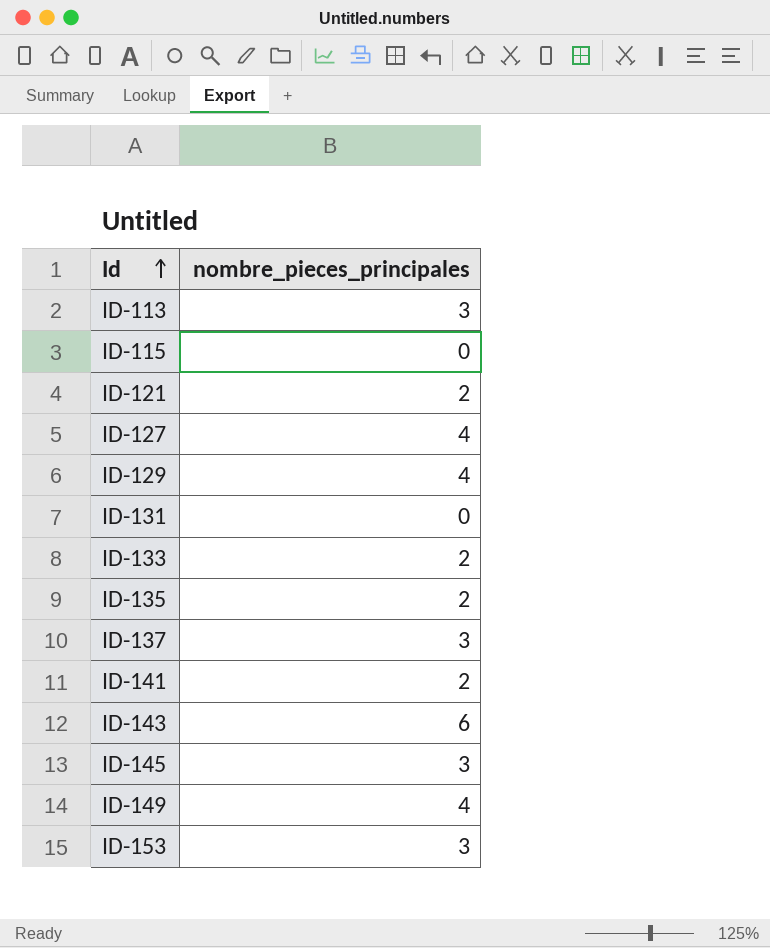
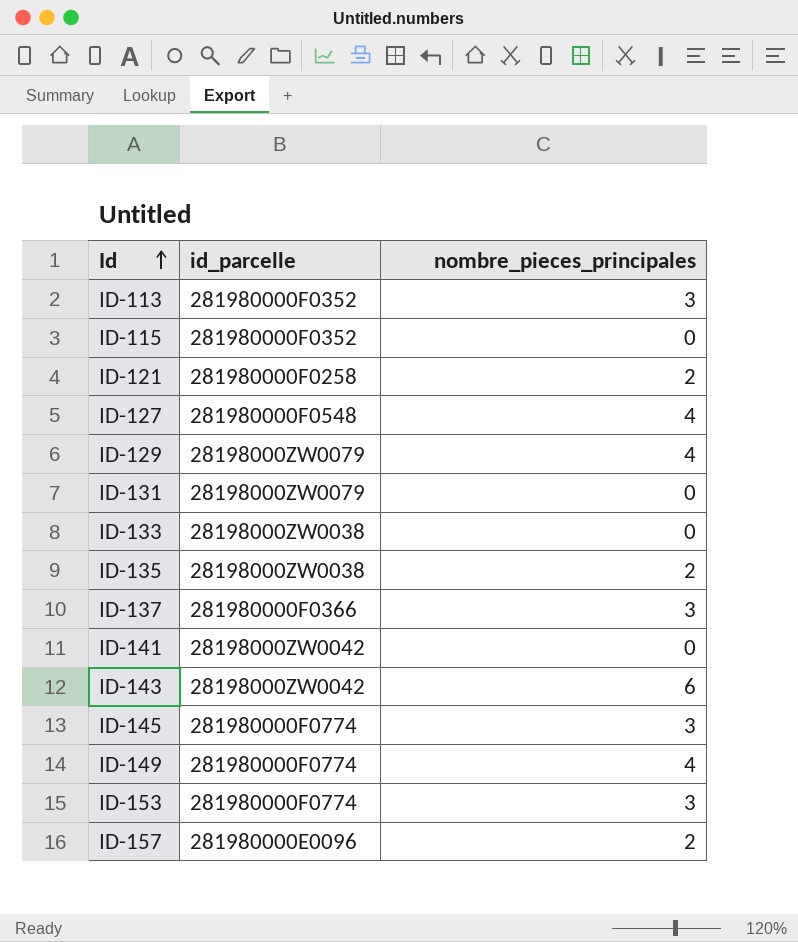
column id_parcelle | position: none -> 2
ID-133 | nombre_pieces_principales: 2 -> 0
ID-141 | nombre_pieces_principales: 2 -> 0
row ID-157: none -> 281980000E0096 | 2

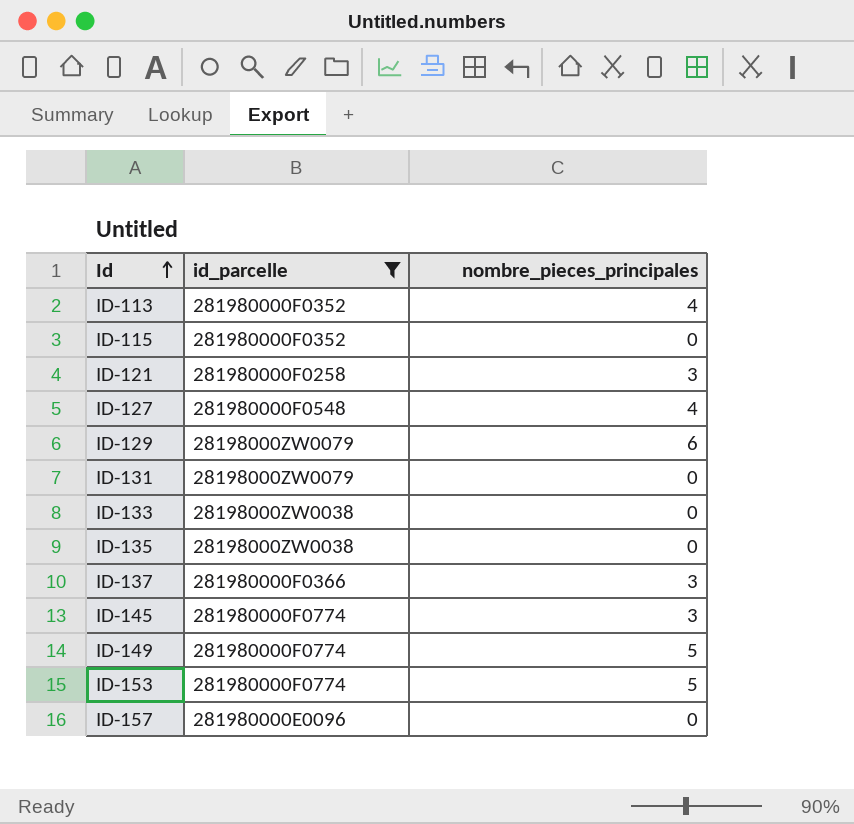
filter: none -> id_parcelle != 28198000ZW0042
ID-113 | nombre_pieces_principales: 3 -> 4
ID-121 | nombre_pieces_principales: 2 -> 3
ID-129 | nombre_pieces_principales: 4 -> 6
ID-135 | nombre_pieces_principales: 2 -> 0
ID-149 | nombre_pieces_principales: 4 -> 5
ID-153 | nombre_pieces_principales: 3 -> 5
ID-157 | nombre_pieces_principales: 2 -> 0

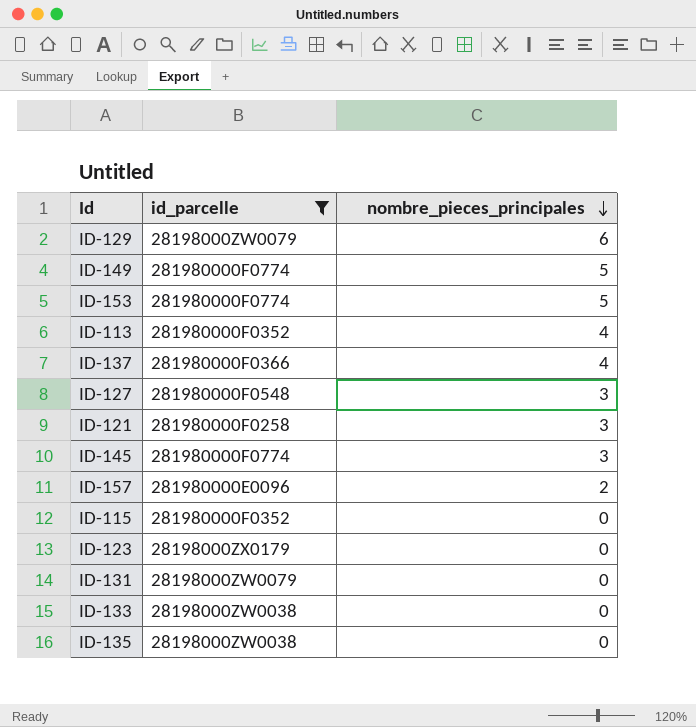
row order: Id ascending -> nombre_pieces_principales descending
ID-137 | nombre_pieces_principales: 3 -> 4
ID-127 | nombre_pieces_principales: 4 -> 3
ID-157 | nombre_pieces_principales: 0 -> 2
row ID-123: none -> 28198000ZX0179 | 0

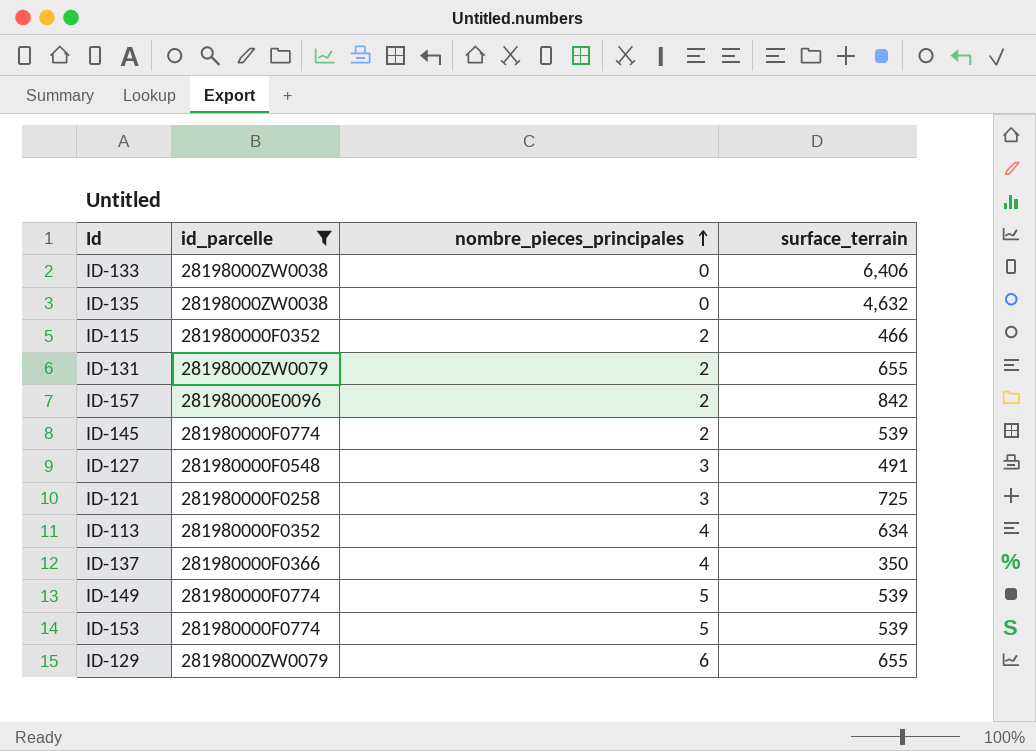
row order: nombre_pieces_principales descending -> nombre_pieces_principales ascending
column surface_terrain | position: none -> 4
row ID-123: 28198000ZX0179 | 0 -> none
ID-115 | nombre_pieces_principales: 0 -> 2
ID-131 | nombre_pieces_principales: 0 -> 2
ID-145 | nombre_pieces_principales: 3 -> 2

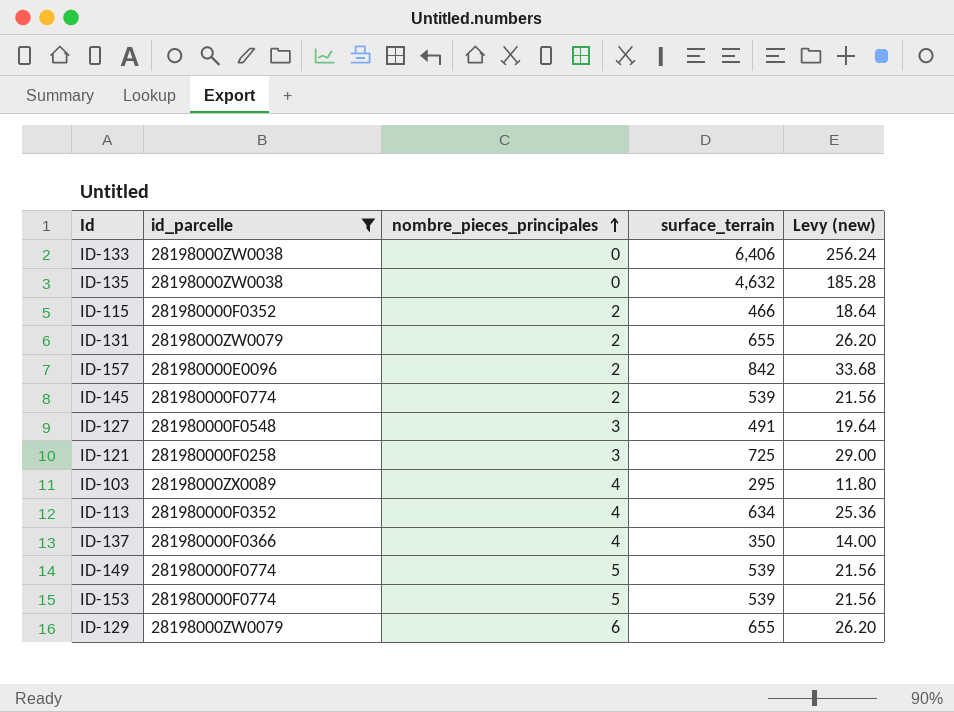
column Levy (new) | formula: none -> [surface_terrain] * 0.04
row ID-103: none -> 28198000ZX0089 | 4 | 295 | 11.80

